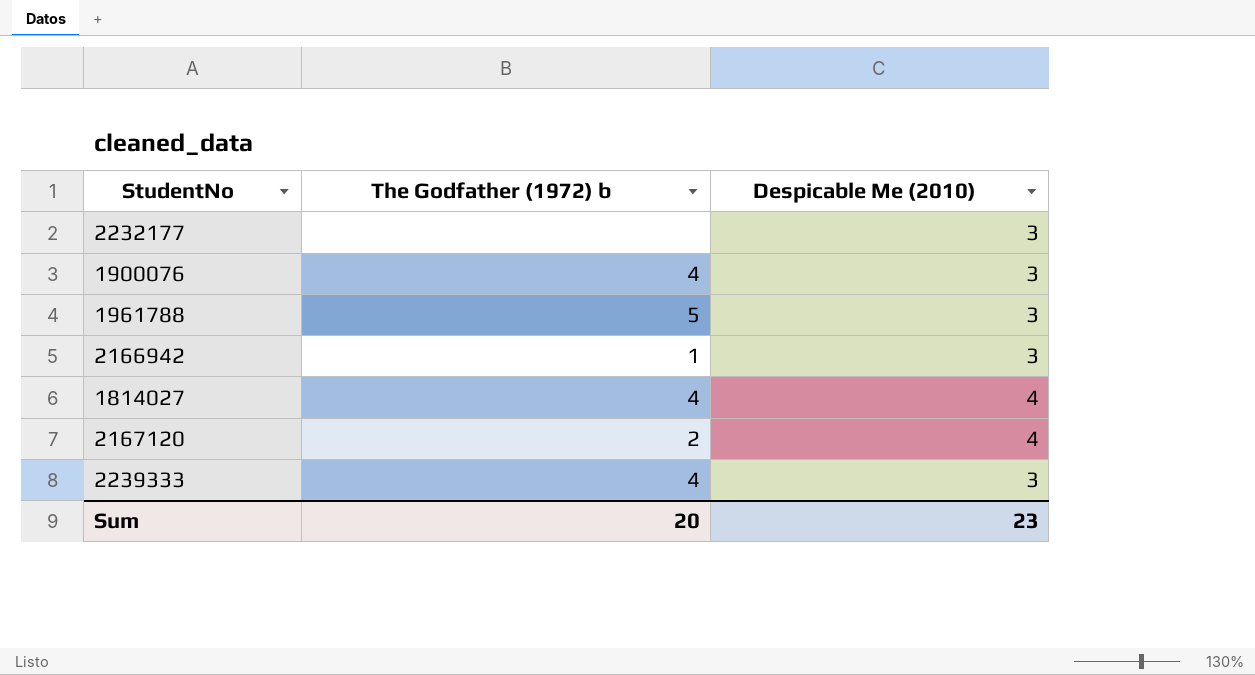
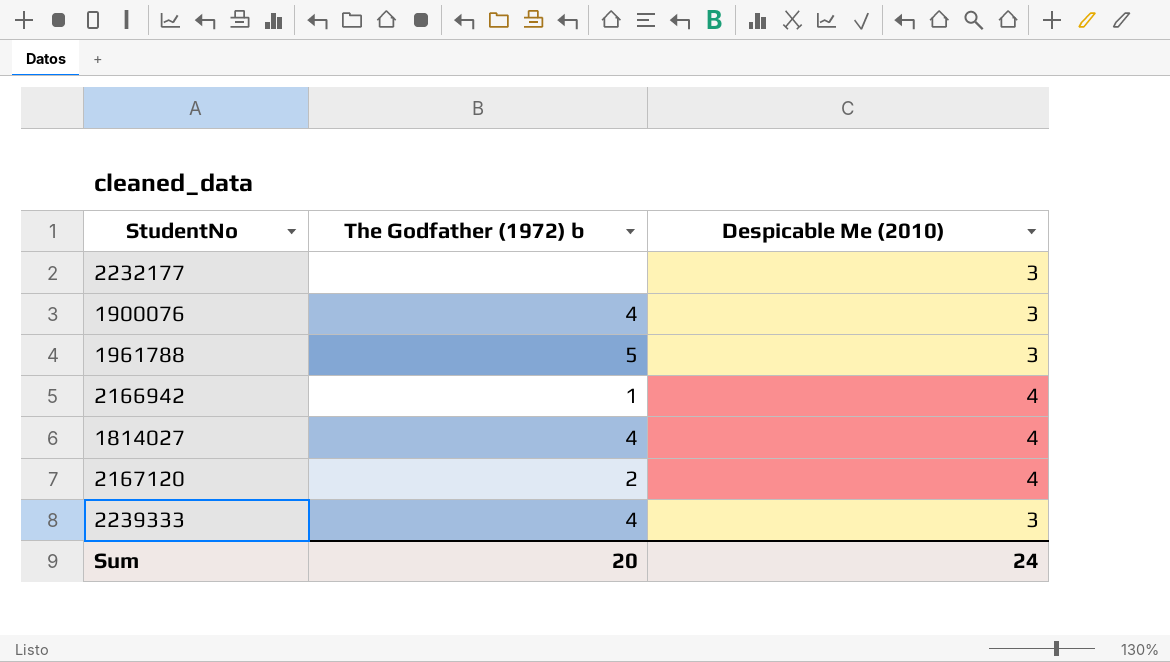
2166942 | Despicable Me (2010): 3 -> 4
Sum | Despicable Me (2010): 23 -> 24

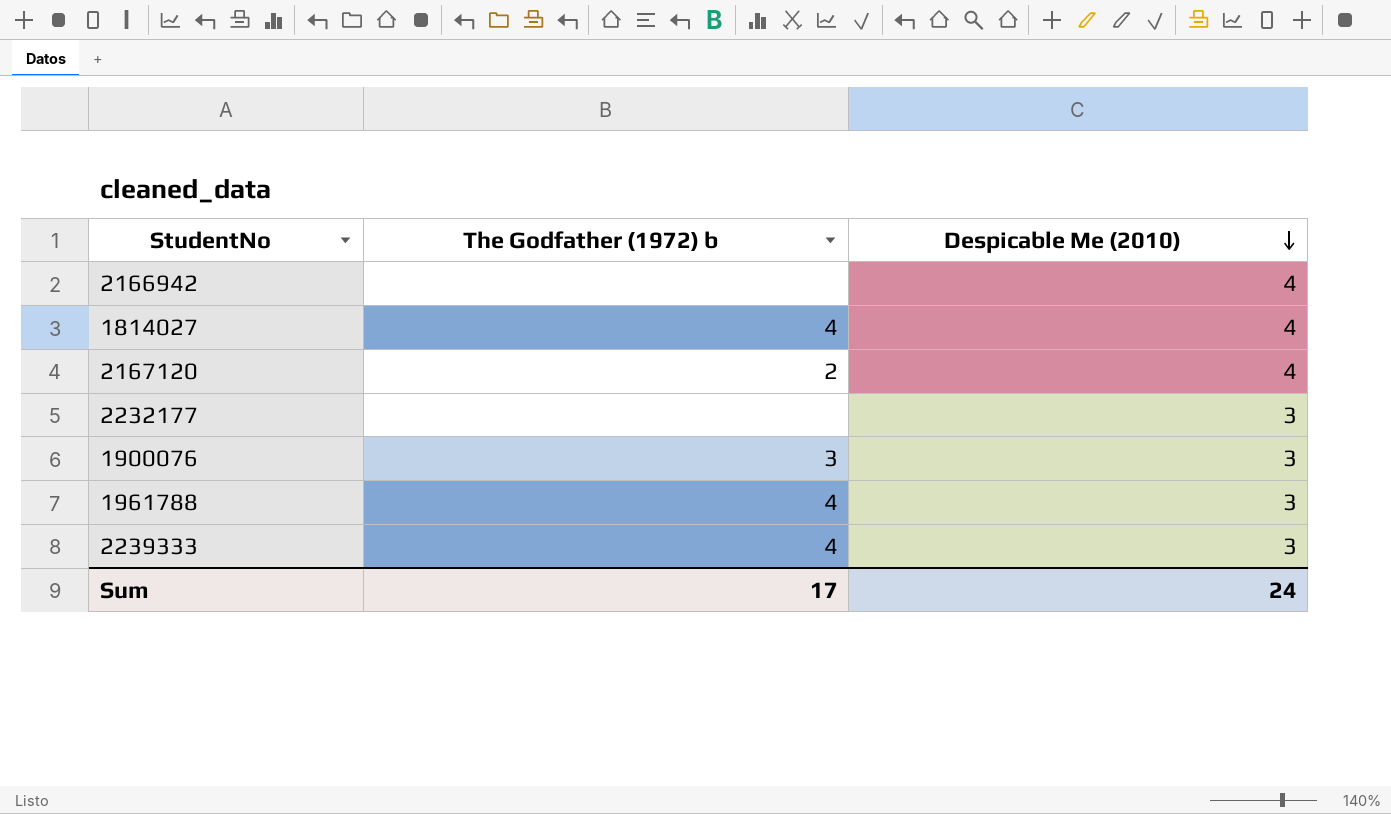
row order: none -> Despicable Me (2010) descending
2166942 | The Godfather (1972) b: 1 -> none
1900076 | The Godfather (1972) b: 4 -> 3
1961788 | The Godfather (1972) b: 5 -> 4
Sum | The Godfather (1972) b: 20 -> 17

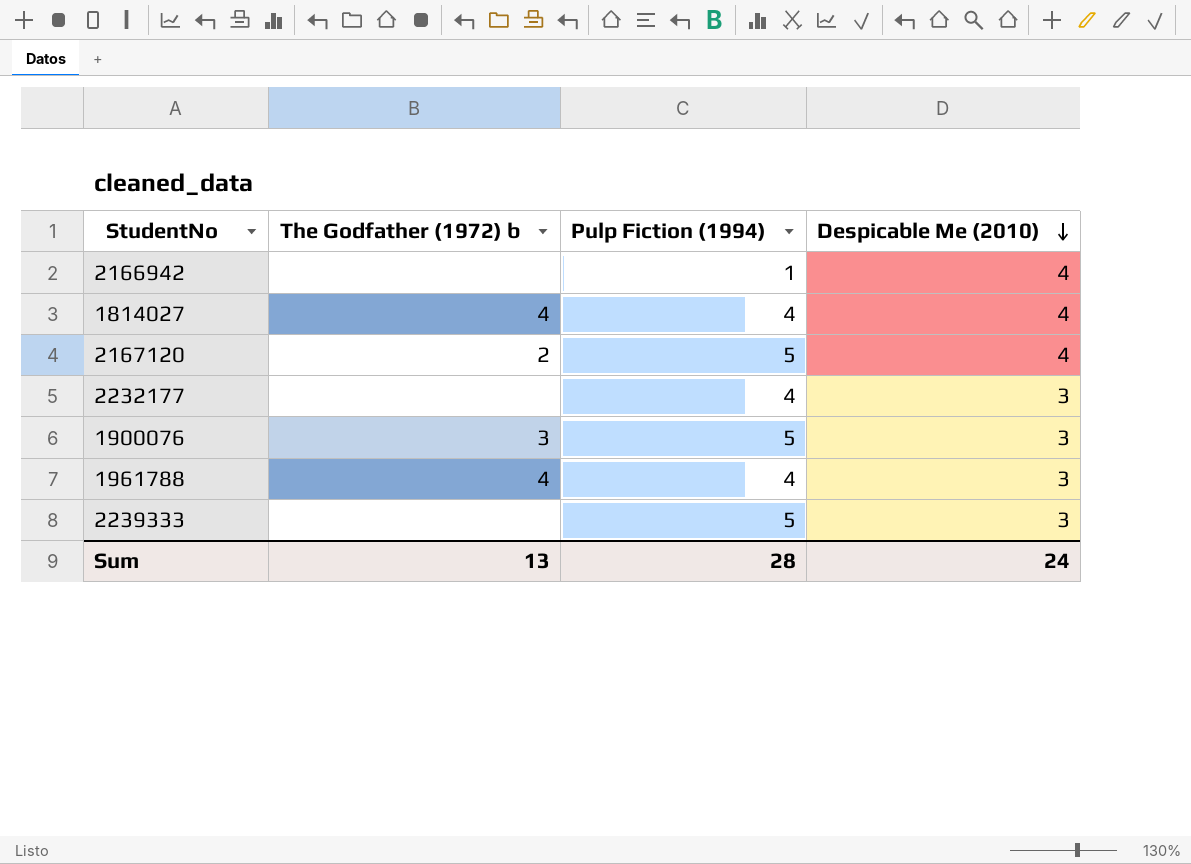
column Pulp Fiction (1994) | position: none -> 3
2239333 | The Godfather (1972) b: 4 -> none
Sum | The Godfather (1972) b: 17 -> 13

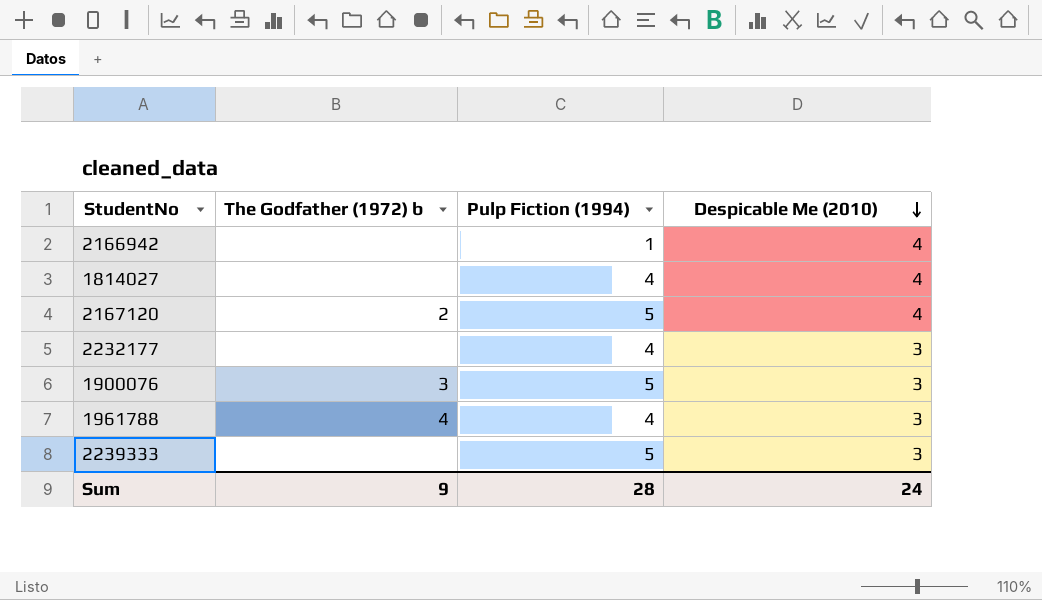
1814027 | The Godfather (1972) b: 4 -> none
Sum | The Godfather (1972) b: 13 -> 9

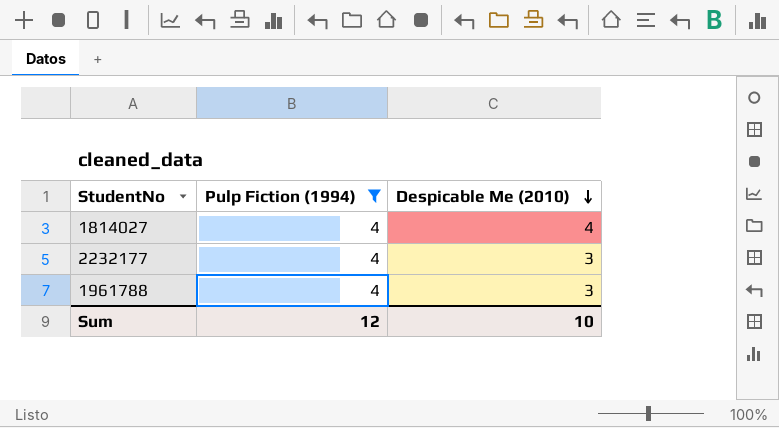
filter: none -> Pulp Fiction (1994) = 4
column The Godfather (1972) b | position: 2 -> none
Sum | Pulp Fiction (1994): 28 -> 12
Sum | Despicable Me (2010): 24 -> 10

